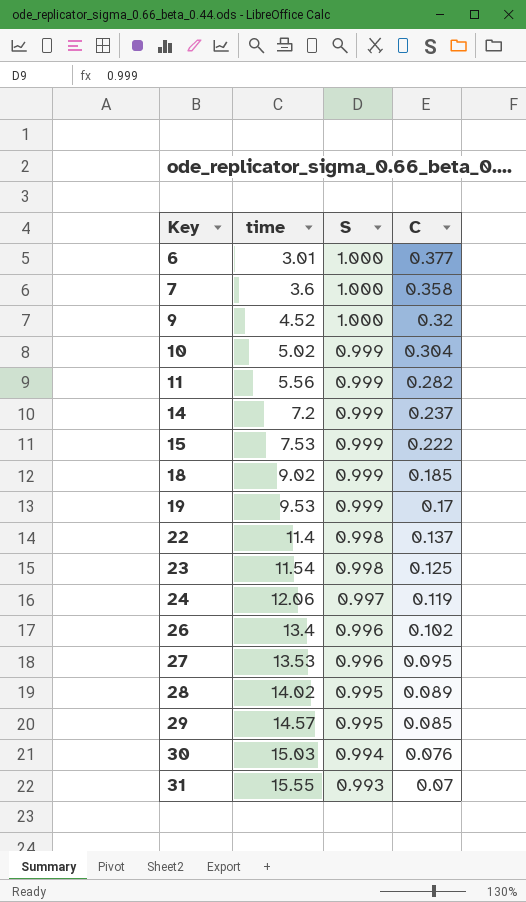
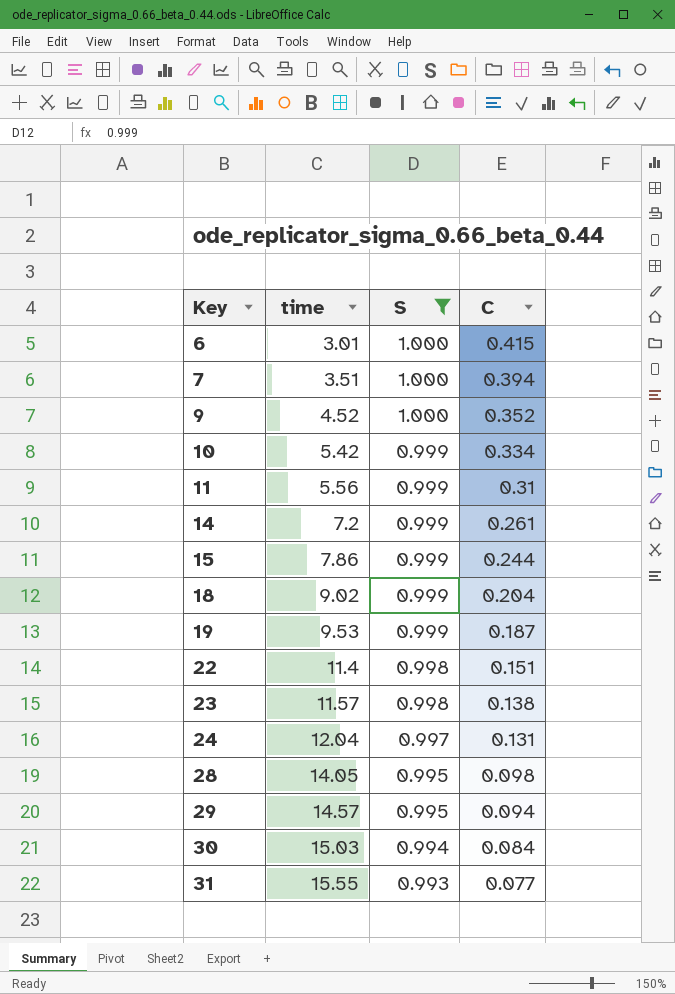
filter: none -> S != 0.996
6 | C: 0.377 -> 0.415
7 | time: 3.6 -> 3.51
7 | C: 0.358 -> 0.394
9 | C: 0.32 -> 0.352
10 | time: 5.02 -> 5.42
10 | C: 0.304 -> 0.334
11 | C: 0.282 -> 0.31
14 | C: 0.237 -> 0.261
15 | time: 7.53 -> 7.86
15 | C: 0.222 -> 0.244
18 | C: 0.185 -> 0.204
19 | C: 0.17 -> 0.187
22 | C: 0.137 -> 0.151
23 | time: 11.54 -> 11.57
23 | C: 0.125 -> 0.138
24 | time: 12.06 -> 12.04
24 | C: 0.119 -> 0.131
28 | time: 14.02 -> 14.05
28 | C: 0.089 -> 0.098
29 | C: 0.085 -> 0.094
30 | C: 0.076 -> 0.084
31 | C: 0.07 -> 0.077

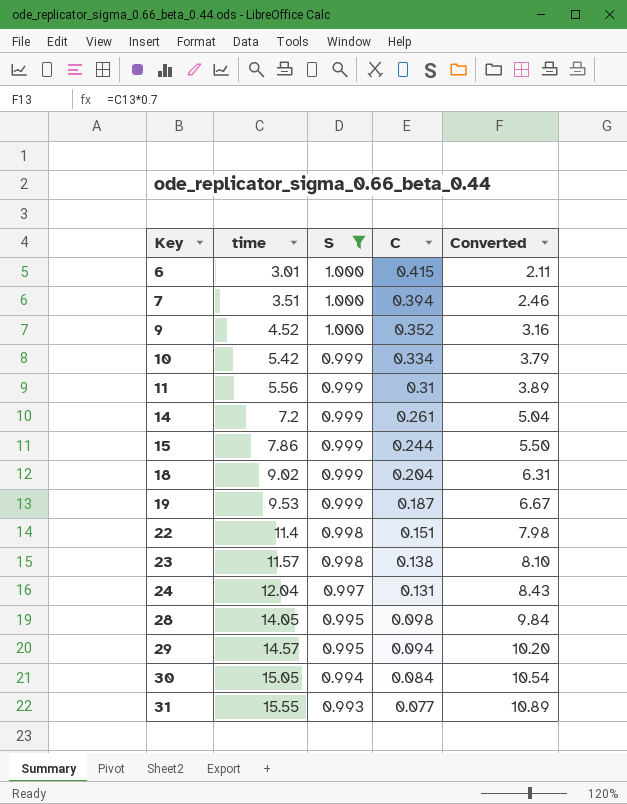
column Converted | formula: none -> [time] * 0.7
30 | time: 15.03 -> 15.05

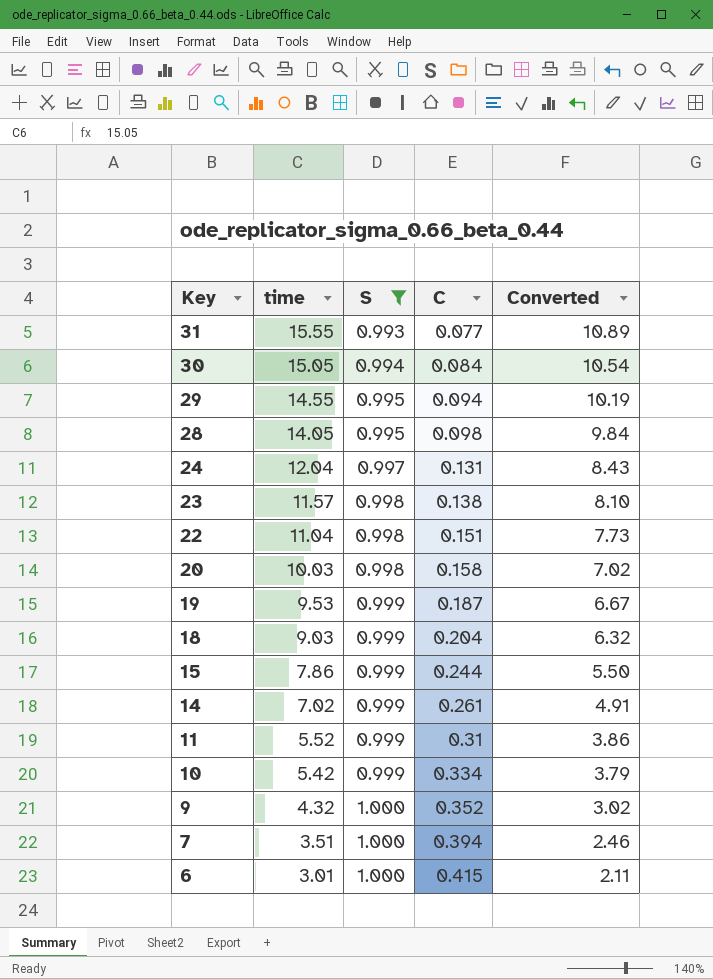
row order: Key ascending -> Key descending
29 | time: 14.57 -> 14.55
29 | Converted: 10.20 -> 10.19
22 | time: 11.4 -> 11.04
22 | Converted: 7.98 -> 7.73
row 20: none -> 10.03 | 0.998 | 0.158 | 7.02
18 | time: 9.02 -> 9.03
18 | Converted: 6.31 -> 6.32
14 | time: 7.2 -> 7.02
14 | Converted: 5.04 -> 4.91
11 | time: 5.56 -> 5.52
11 | Converted: 3.89 -> 3.86
9 | time: 4.52 -> 4.32
9 | Converted: 3.16 -> 3.02

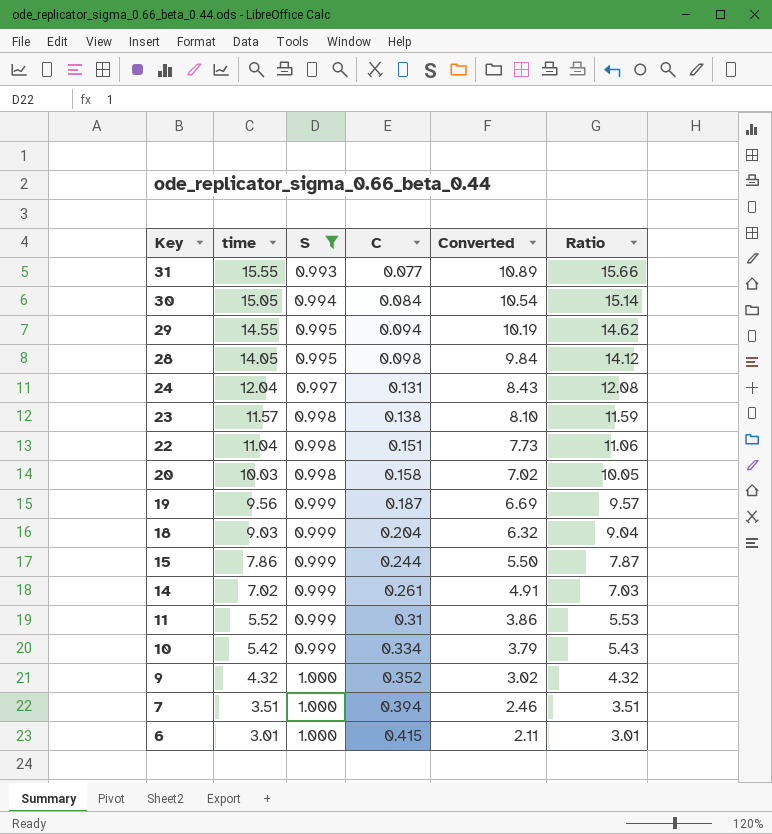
column Ratio | formula: none -> [time] / [S]
19 | time: 9.53 -> 9.56
19 | Converted: 6.67 -> 6.69

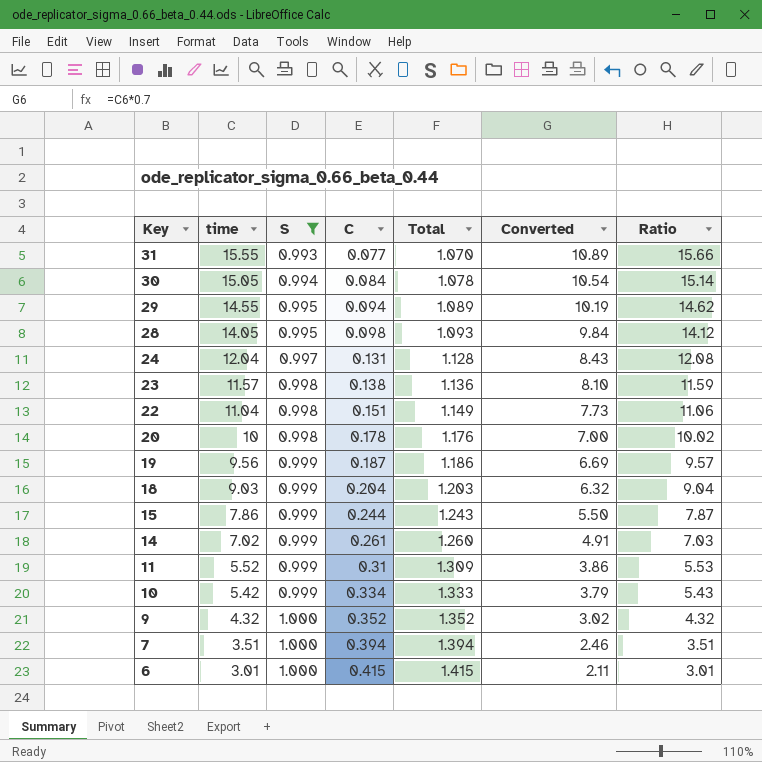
column Total | formula: none -> [S] + [C]
20 | time: 10.03 -> 10
20 | C: 0.158 -> 0.178
20 | Converted: 7.02 -> 7.00
20 | Ratio: 10.05 -> 10.02

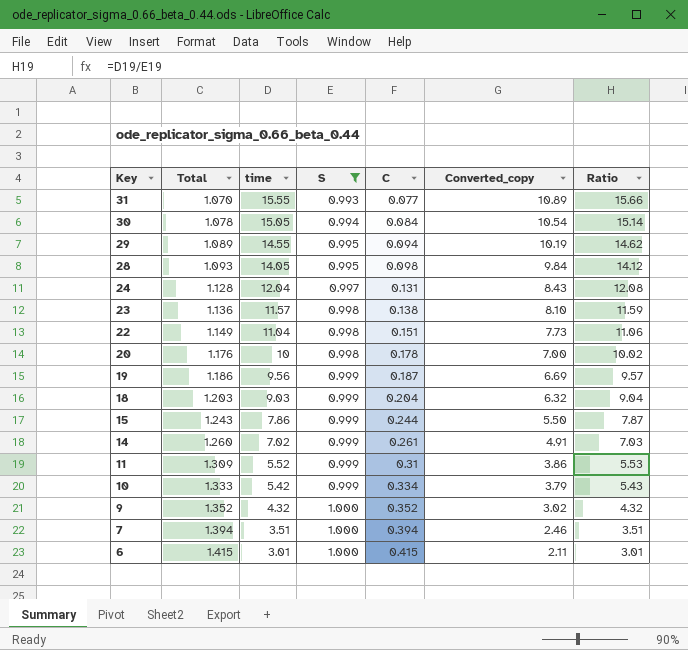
column Total | position: 5 -> 2
column name: Converted -> Converted_copy

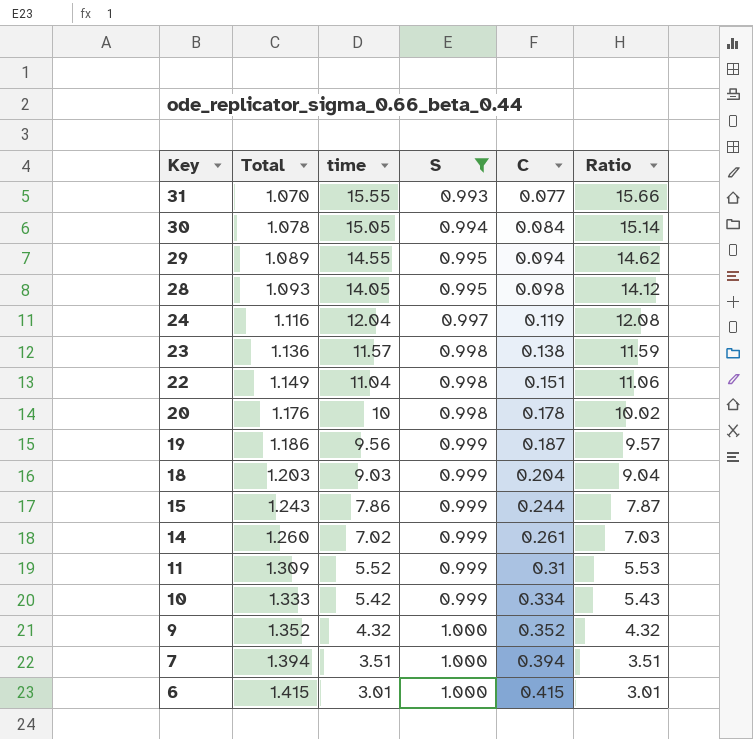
column Converted_copy | formula: [time] * 0.7 -> none
24 | Total: 1.128 -> 1.116
24 | C: 0.131 -> 0.119

